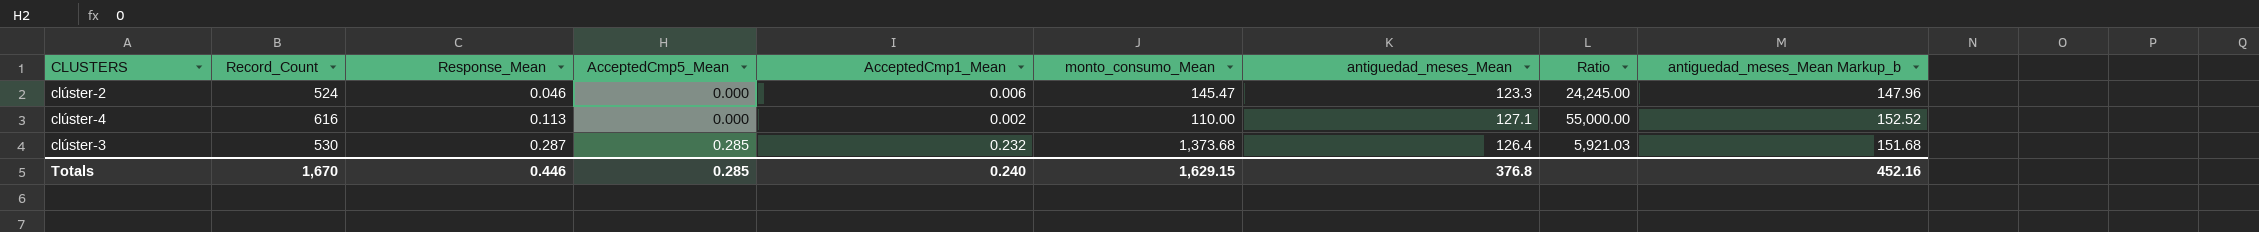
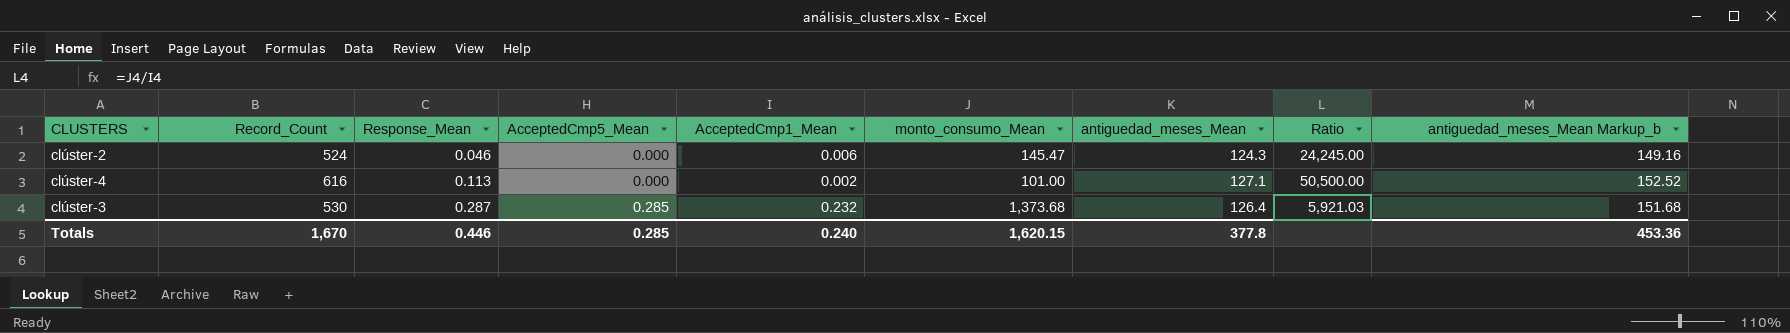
clúster-2 | antiguedad_meses_Mean: 123.3 -> 124.3
clúster-2 | antiguedad_meses_Mean Markup_b: 147.96 -> 149.16
clúster-4 | monto_consumo_Mean: 110.00 -> 101.00
clúster-4 | Ratio: 55,000.00 -> 50,500.00
Totals | monto_consumo_Mean: 1,629.15 -> 1,620.15
Totals | antiguedad_meses_Mean: 376.8 -> 377.8
Totals | antiguedad_meses_Mean Markup_b: 452.16 -> 453.36

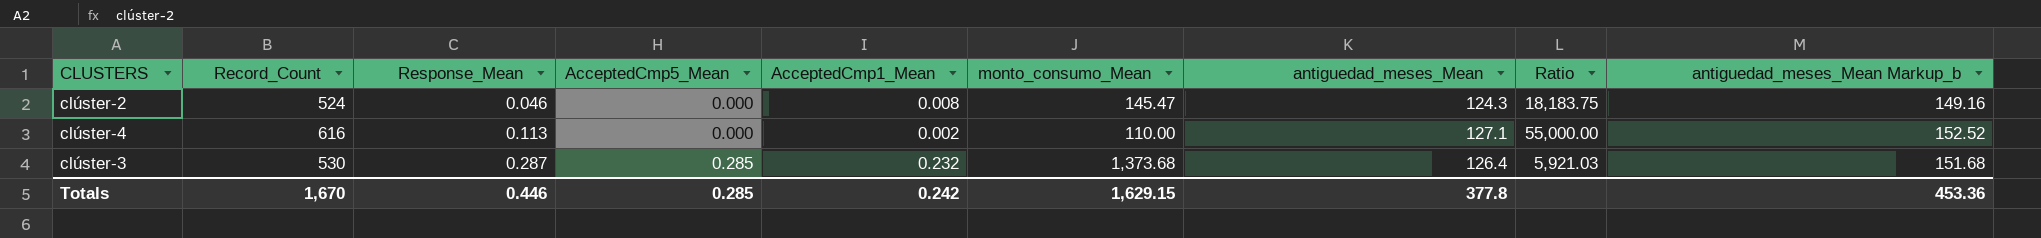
clúster-2 | AcceptedCmp1_Mean: 0.006 -> 0.008
clúster-2 | Ratio: 24,245.00 -> 18,183.75
clúster-4 | monto_consumo_Mean: 101.00 -> 110.00
clúster-4 | Ratio: 50,500.00 -> 55,000.00
Totals | AcceptedCmp1_Mean: 0.240 -> 0.242
Totals | monto_consumo_Mean: 1,620.15 -> 1,629.15

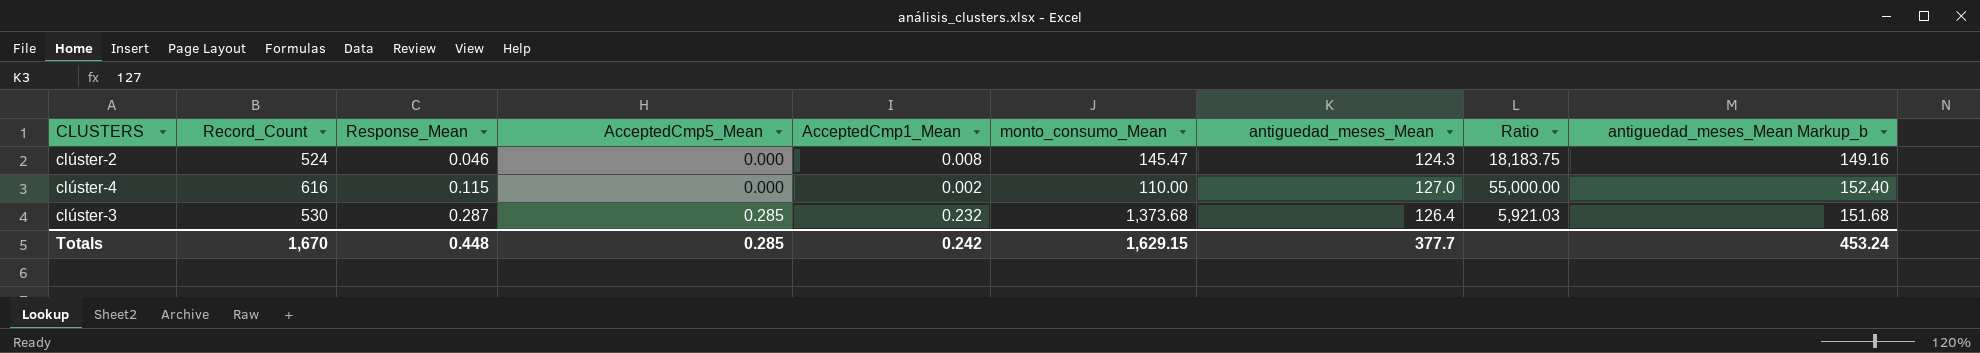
clúster-4 | Response_Mean: 0.113 -> 0.115
clúster-4 | antiguedad_meses_Mean: 127.1 -> 127.0
clúster-4 | antiguedad_meses_Mean Markup_b: 152.52 -> 152.40
Totals | Response_Mean: 0.446 -> 0.448
Totals | antiguedad_meses_Mean: 377.8 -> 377.7
Totals | antiguedad_meses_Mean Markup_b: 453.36 -> 453.24

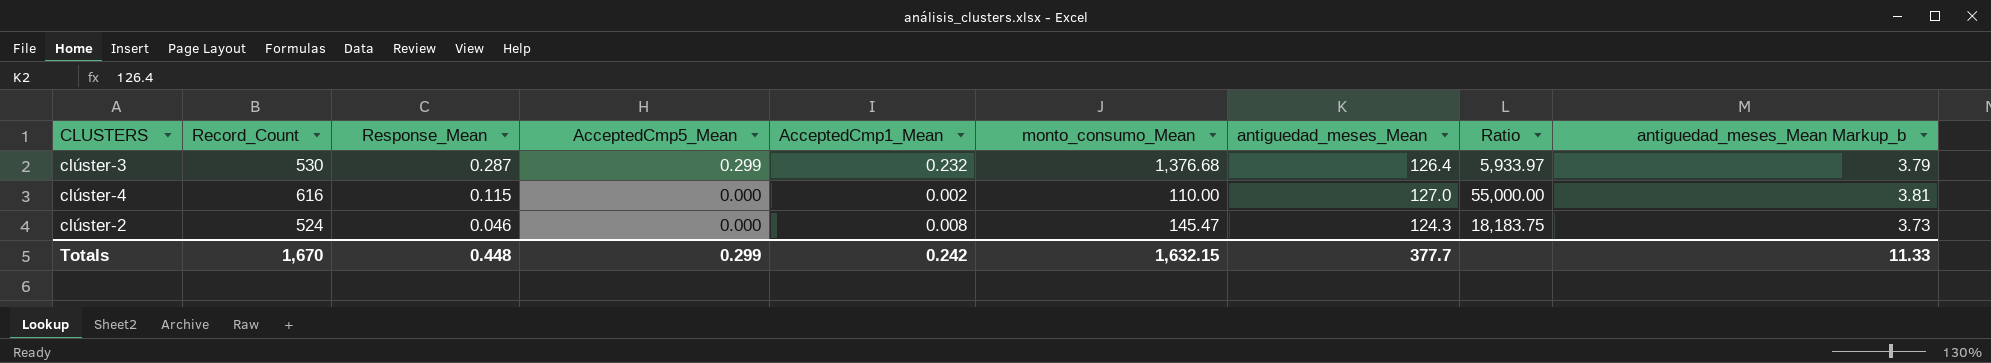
row order: Response_Mean ascending -> Response_Mean descending
column antiguedad_meses_Mean Markup_b | formula: [antiguedad_meses_Mean] * 1.2 -> [antiguedad_meses_Mean] * 0.03
clúster-3 | AcceptedCmp5_Mean: 0.285 -> 0.299
clúster-3 | monto_consumo_Mean: 1,373.68 -> 1,376.68
clúster-3 | Ratio: 5,921.03 -> 5,933.97
Totals | AcceptedCmp5_Mean: 0.285 -> 0.299
Totals | monto_consumo_Mean: 1,629.15 -> 1,632.15
Totals | antiguedad_meses_Mean Markup_b: 453.24 -> 11.33

